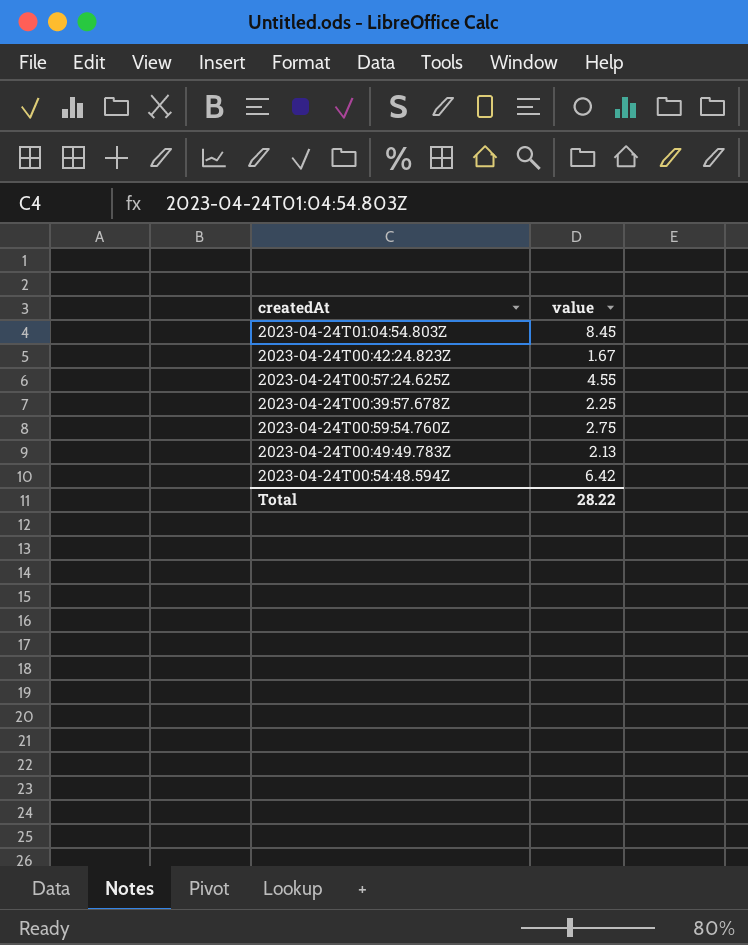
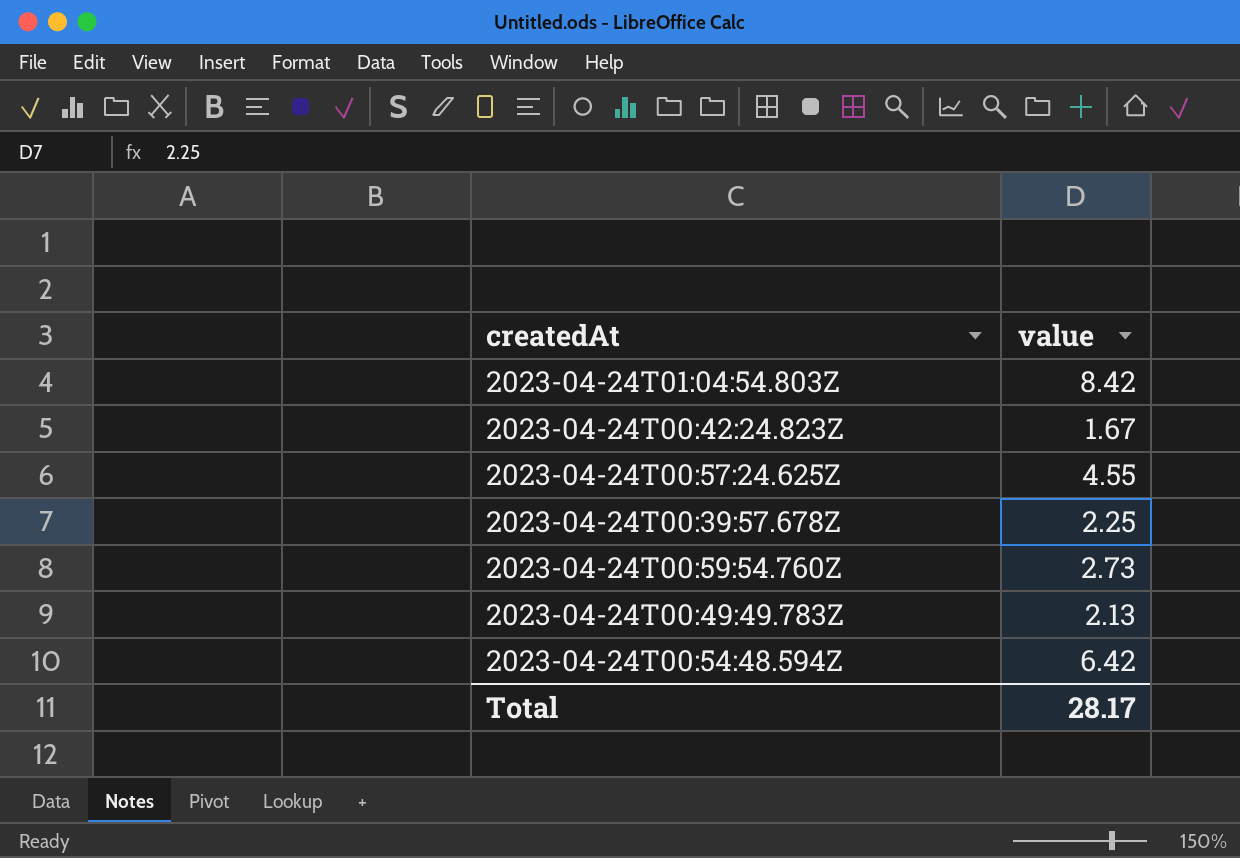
2023-04-24T01:04:54.803Z | value: 8.45 -> 8.42
2023-04-24T00:59:54.760Z | value: 2.75 -> 2.73
Total | value: 28.22 -> 28.17

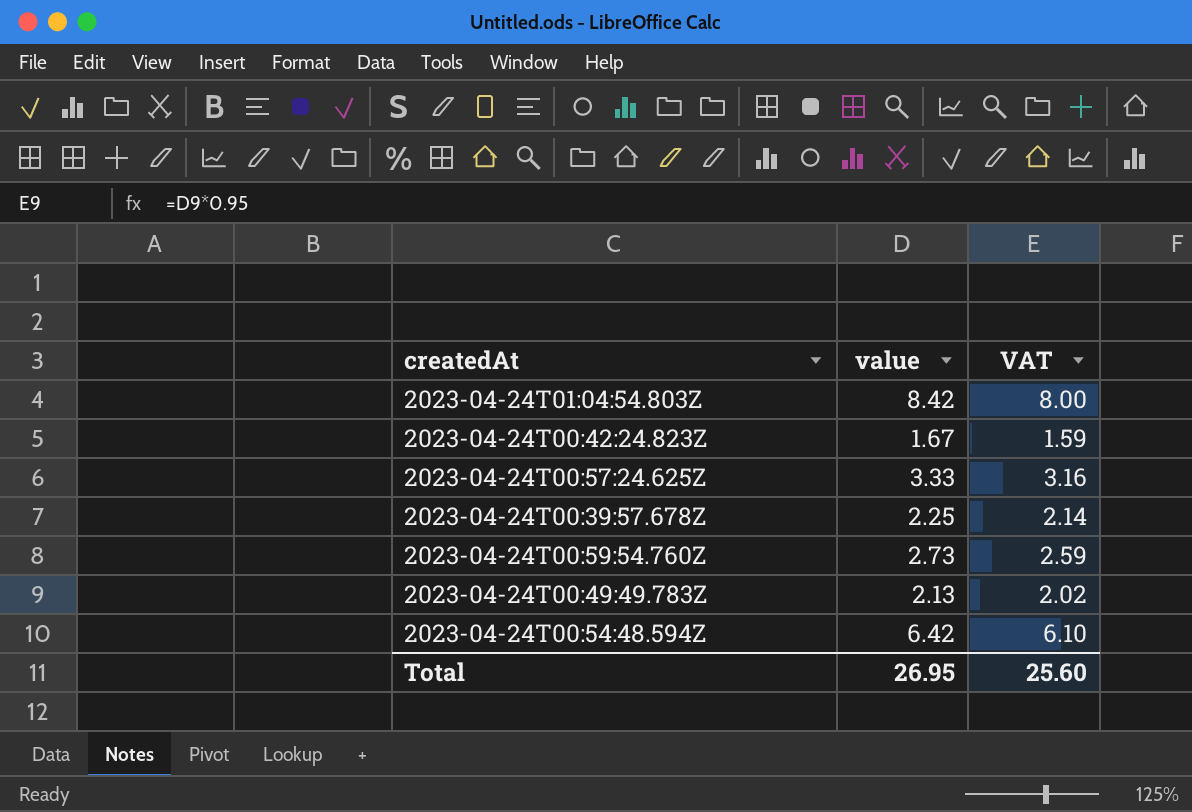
column VAT | formula: none -> [value] * 0.95
2023-04-24T00:57:24.625Z | value: 4.55 -> 3.33
Total | value: 28.17 -> 26.95

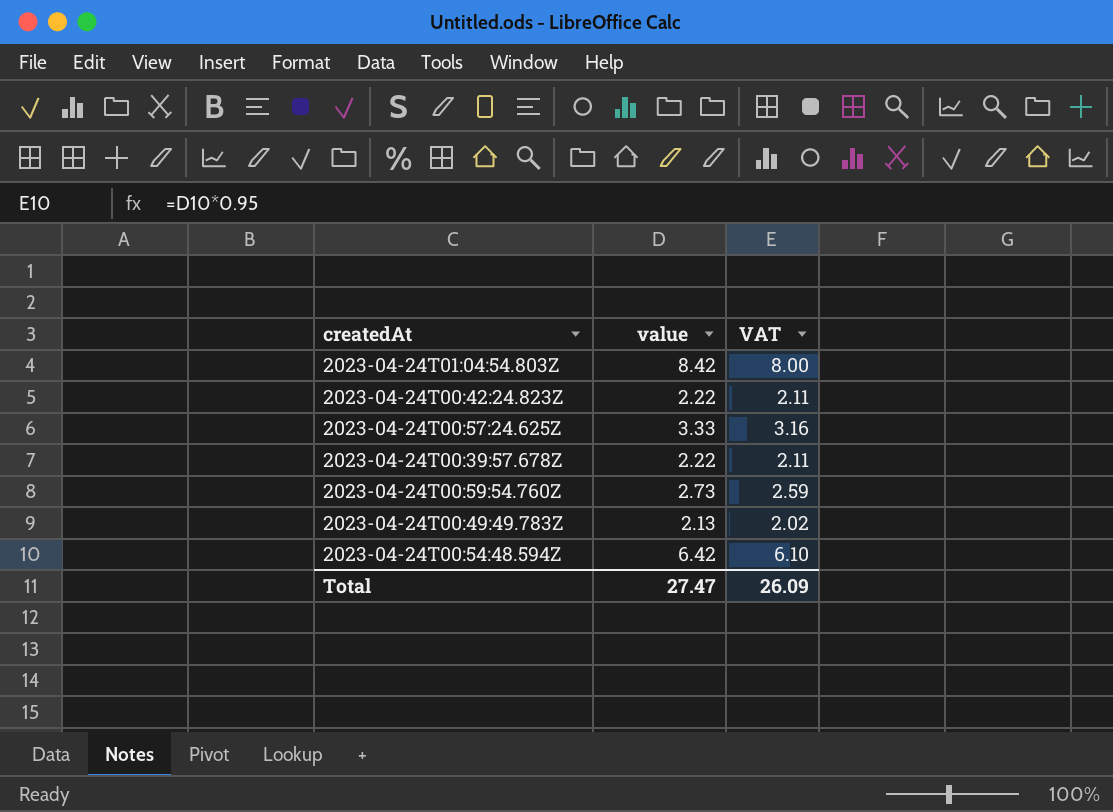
2023-04-24T00:42:24.823Z | value: 1.67 -> 2.22
2023-04-24T00:42:24.823Z | VAT: 1.59 -> 2.11
2023-04-24T00:39:57.678Z | value: 2.25 -> 2.22
2023-04-24T00:39:57.678Z | VAT: 2.14 -> 2.11
Total | value: 26.95 -> 27.47
Total | VAT: 25.60 -> 26.09

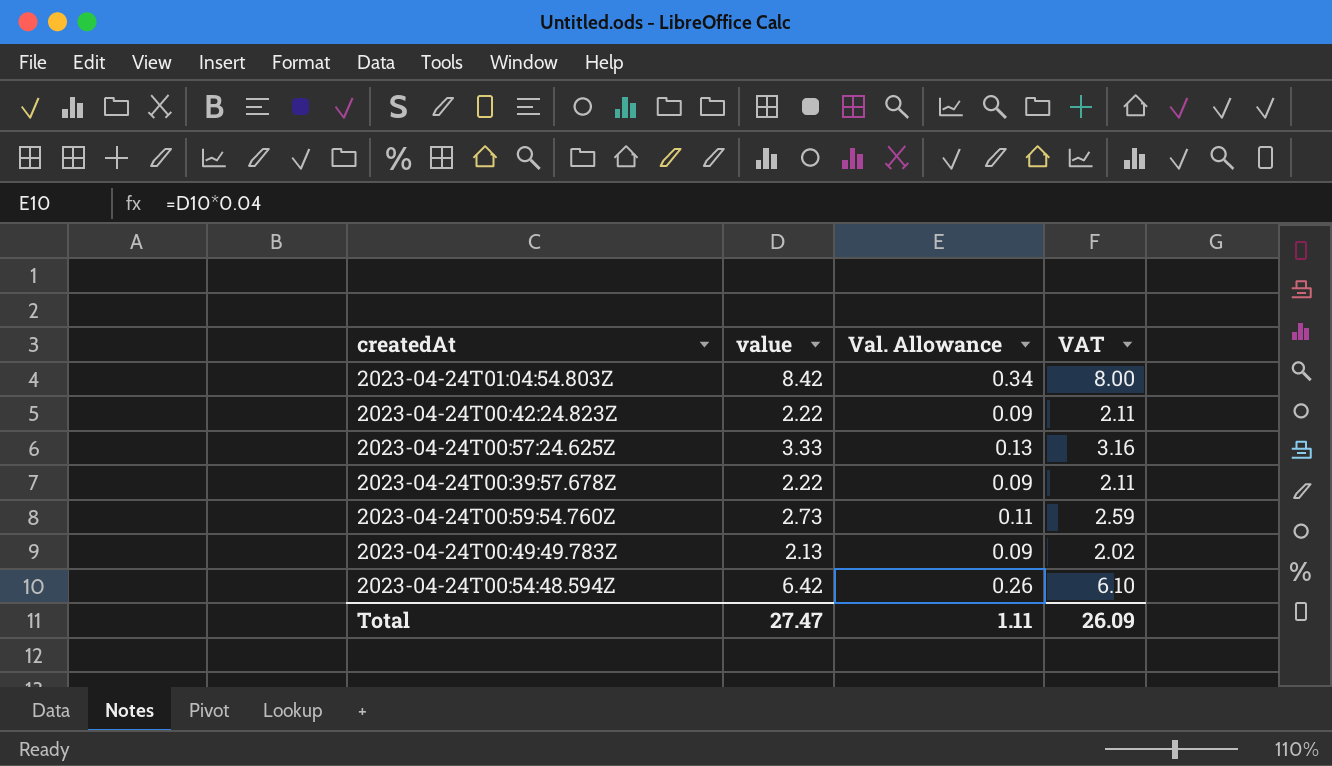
column Val. Allowance | formula: none -> [value] * 0.04

